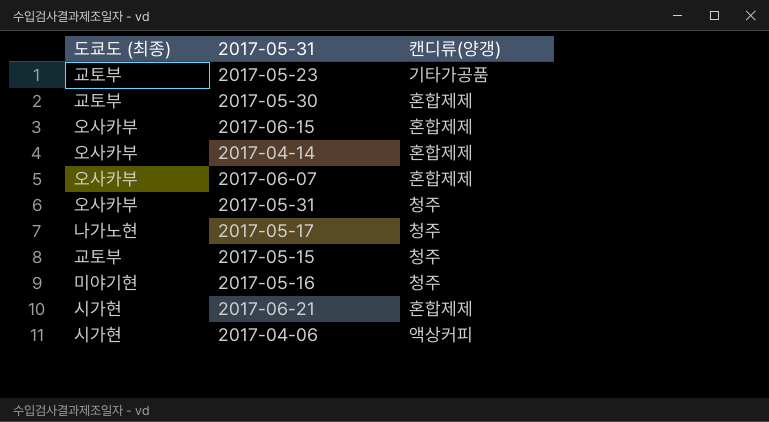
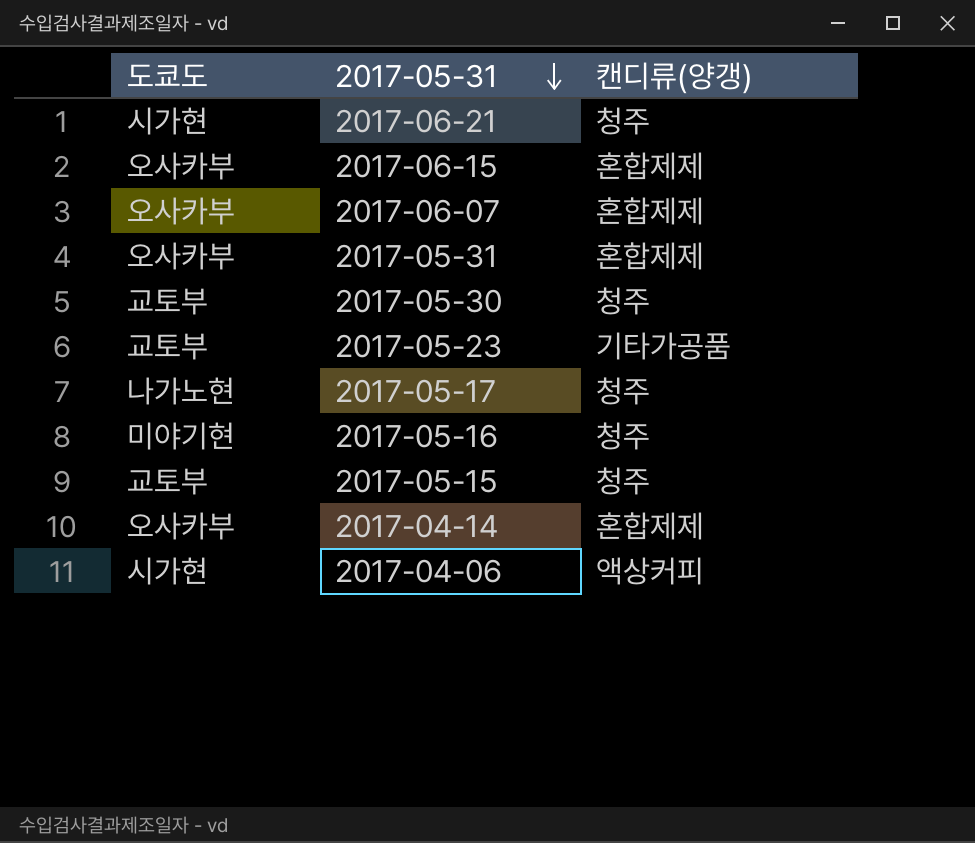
row order: none -> 2017-05-31 descending
column name: 도쿄도 (최종) -> 도쿄도
2017-06-21 | 캔디류(양갱): 혼합제제 -> 청주
2017-05-31 | 캔디류(양갱): 청주 -> 혼합제제
2017-05-30 | 캔디류(양갱): 혼합제제 -> 청주

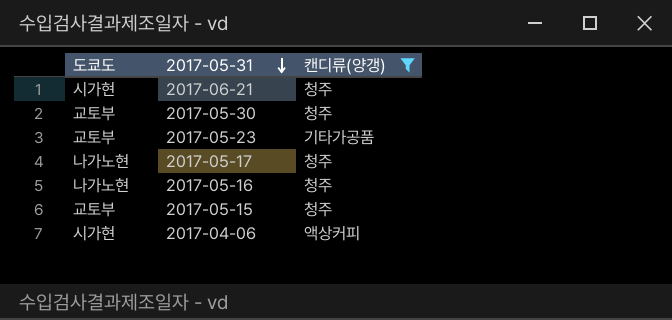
filter: none -> 캔디류(양갱) != 혼합제제
2017-05-16 | 도쿄도: 미야기현 -> 나가노현

